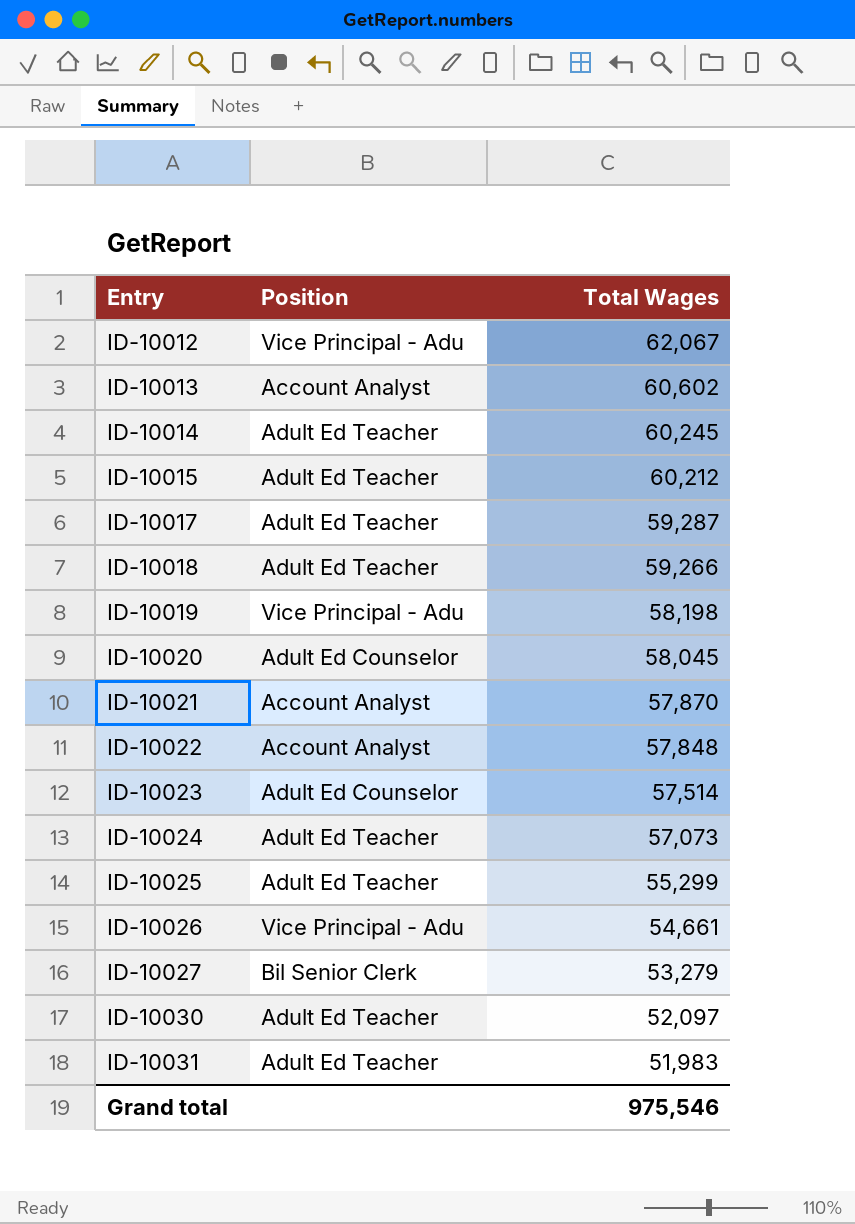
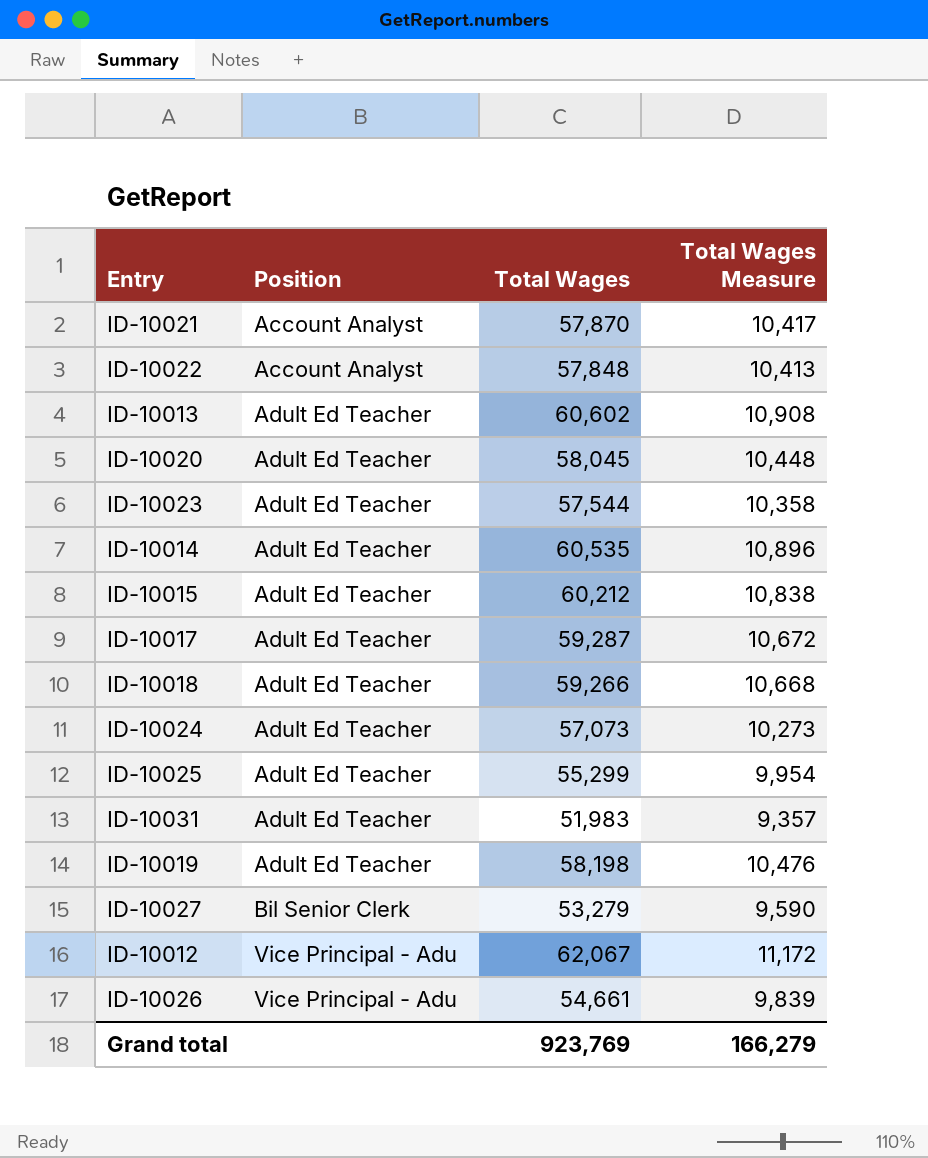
row order: Entry ascending -> Position ascending
column Total Wages Measure | formula: none -> [Total Wages] * 0.18
row ID-10030: Adult Ed Teacher | 52,097 -> none
ID-10013 | Position: Account Analyst -> Adult Ed Teacher
ID-10020 | Position: Adult Ed Counselor -> Adult Ed Teacher
ID-10023 | Position: Adult Ed Counselor -> Adult Ed Teacher
ID-10023 | Total Wages: 57,514 -> 57,544
ID-10014 | Total Wages: 60,245 -> 60,535
ID-10019 | Position: Vice Principal - Adu -> Adult Ed Teacher
Grand total | Total Wages: 975,546 -> 923,769

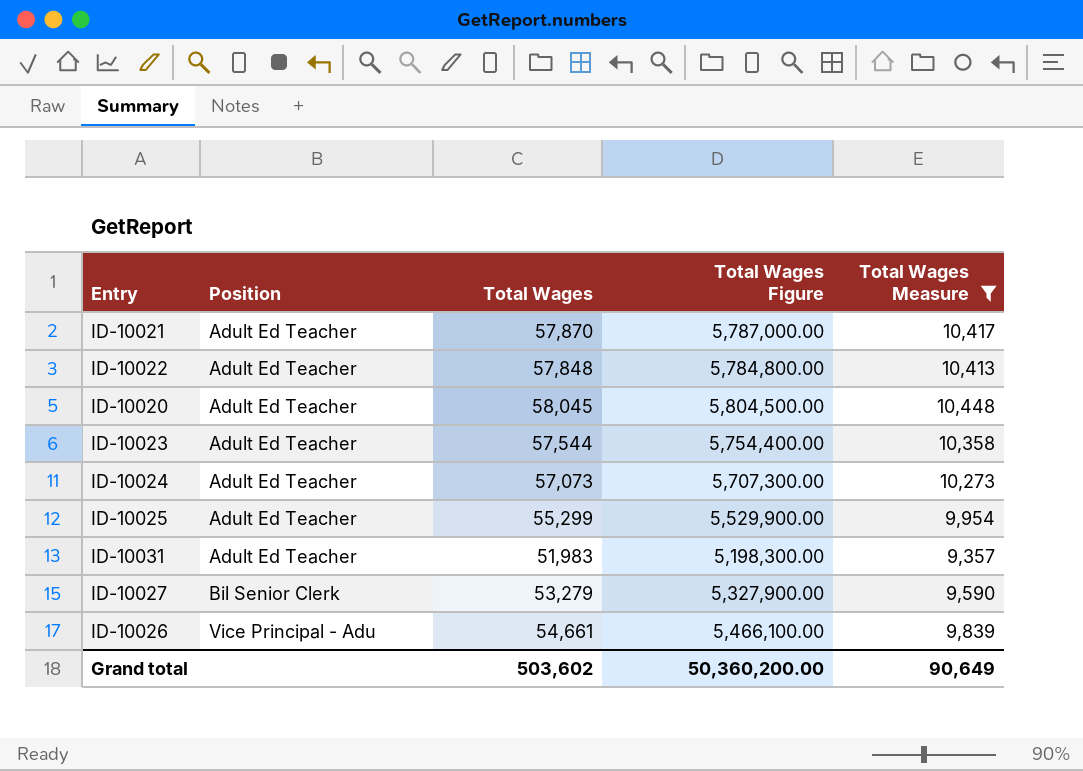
filter: none -> Total Wages Measure <= 10,448
column Total Wages Figure | formula: none -> [Total Wages] * 100
ID-10021 | Position: Account Analyst -> Adult Ed Teacher
ID-10022 | Position: Account Analyst -> Adult Ed Teacher
Grand total | Total Wages: 923,769 -> 503,602
Grand total | Total Wages Measure: 166,279 -> 90,649

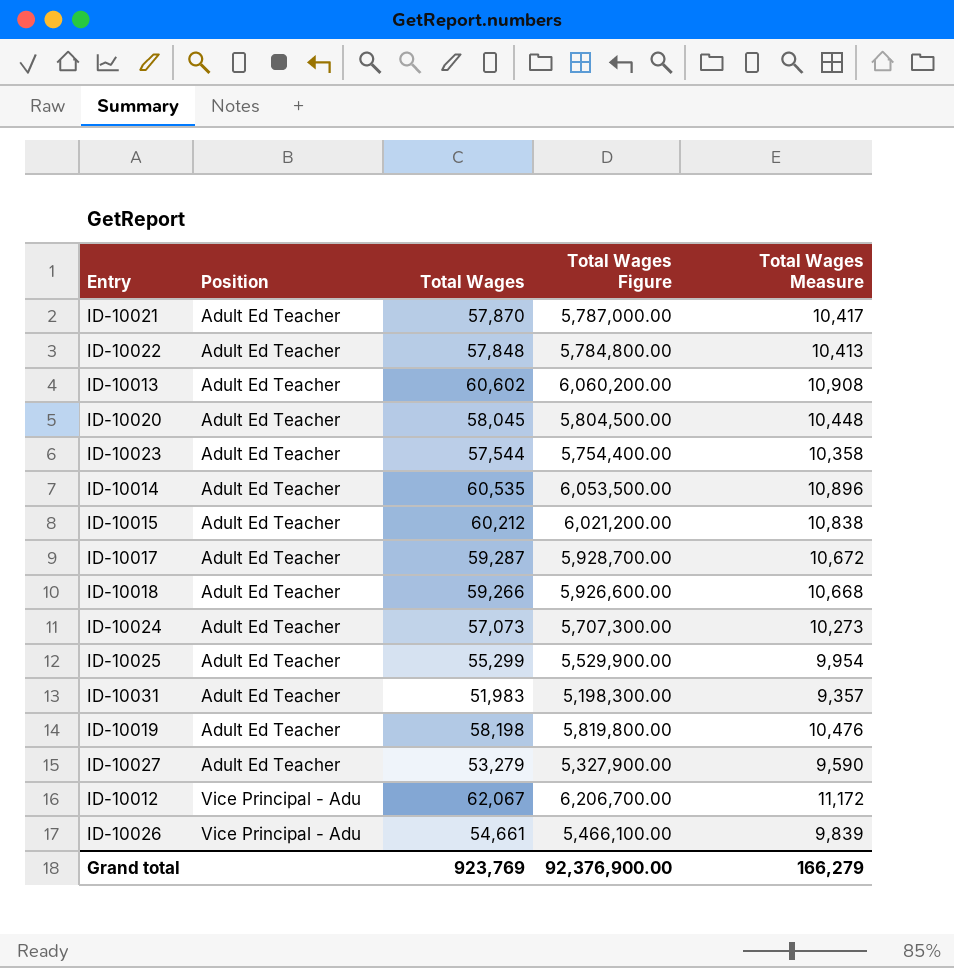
filter: Total Wages Measure <= 10,448 -> none
ID-10027 | Position: Bil Senior Clerk -> Adult Ed Teacher
Grand total | Total Wages: 503,602 -> 923,769
Grand total | Total Wages Figure: 50,360,200.00 -> 92,376,900.00
Grand total | Total Wages Measure: 90,649 -> 166,279

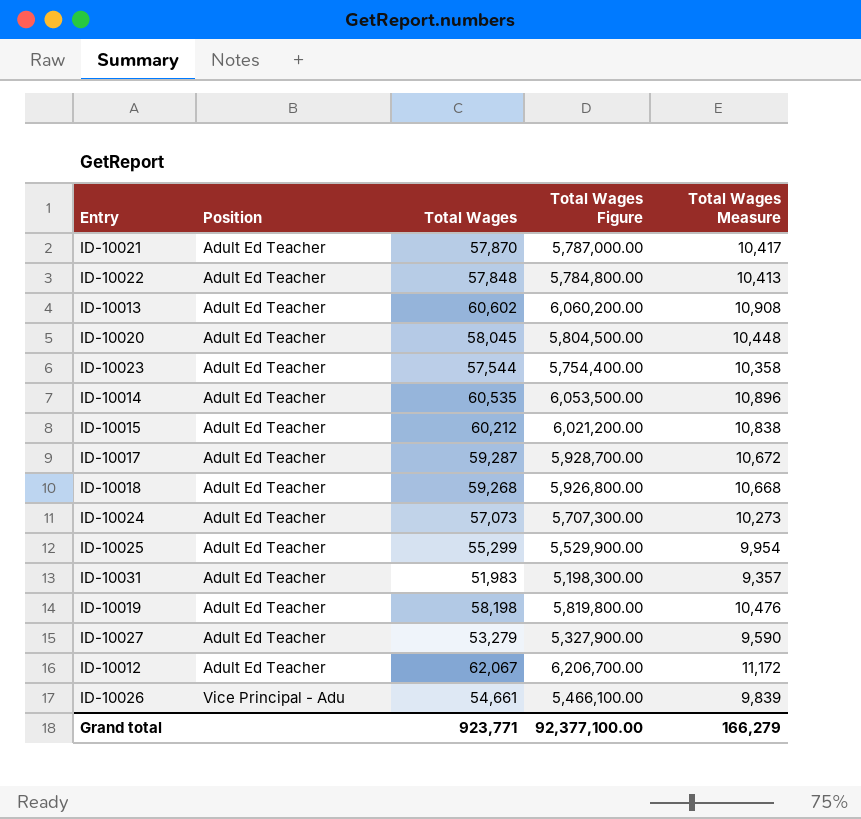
ID-10018 | Total Wages: 59,266 -> 59,268
ID-10018 | Total Wages Figure: 5,926,600.00 -> 5,926,800.00
ID-10012 | Position: Vice Principal - Adu -> Adult Ed Teacher
Grand total | Total Wages: 923,769 -> 923,771
Grand total | Total Wages Figure: 92,376,900.00 -> 92,377,100.00

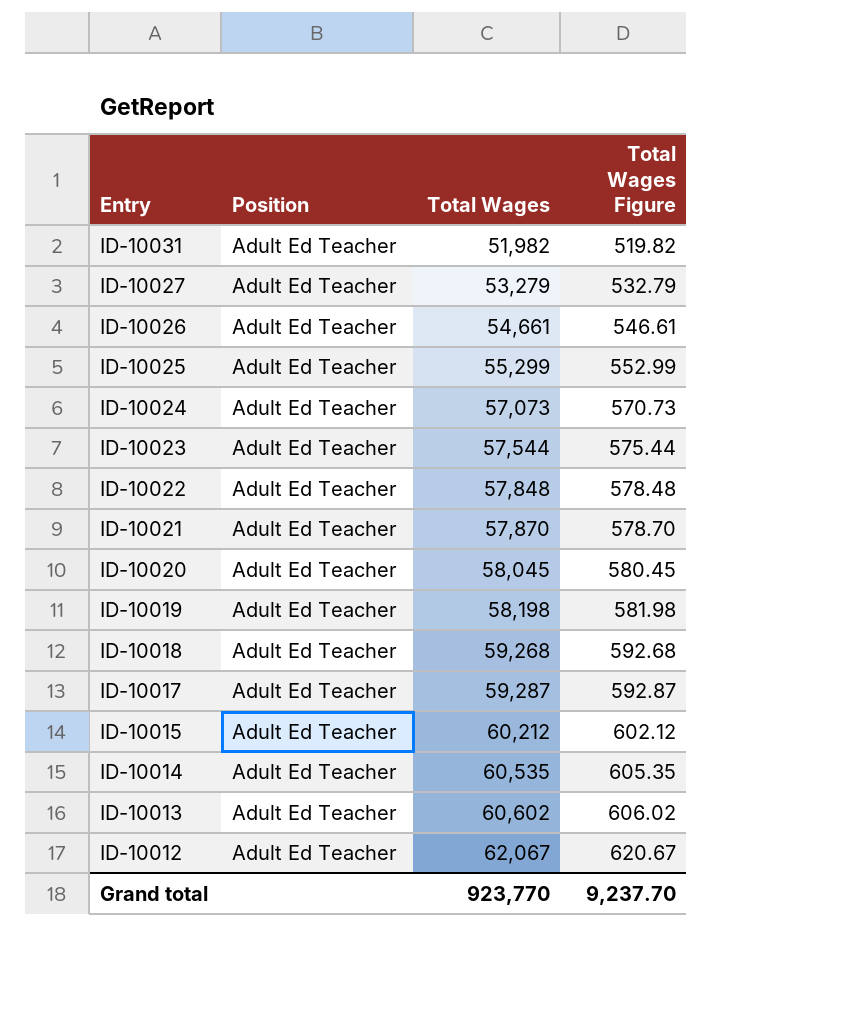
row order: Position ascending -> Entry descending
column Total Wages Measure | formula: [Total Wages] * 0.18 -> none
column Total Wages Figure | formula: [Total Wages] * 100 -> [Total Wages] * 0.01
ID-10031 | Total Wages: 51,983 -> 51,982
ID-10026 | Position: Vice Principal - Adu -> Adult Ed Teacher
Grand total | Total Wages: 923,771 -> 923,770
Grand total | Total Wages Figure: 92,377,100.00 -> 9,237.70

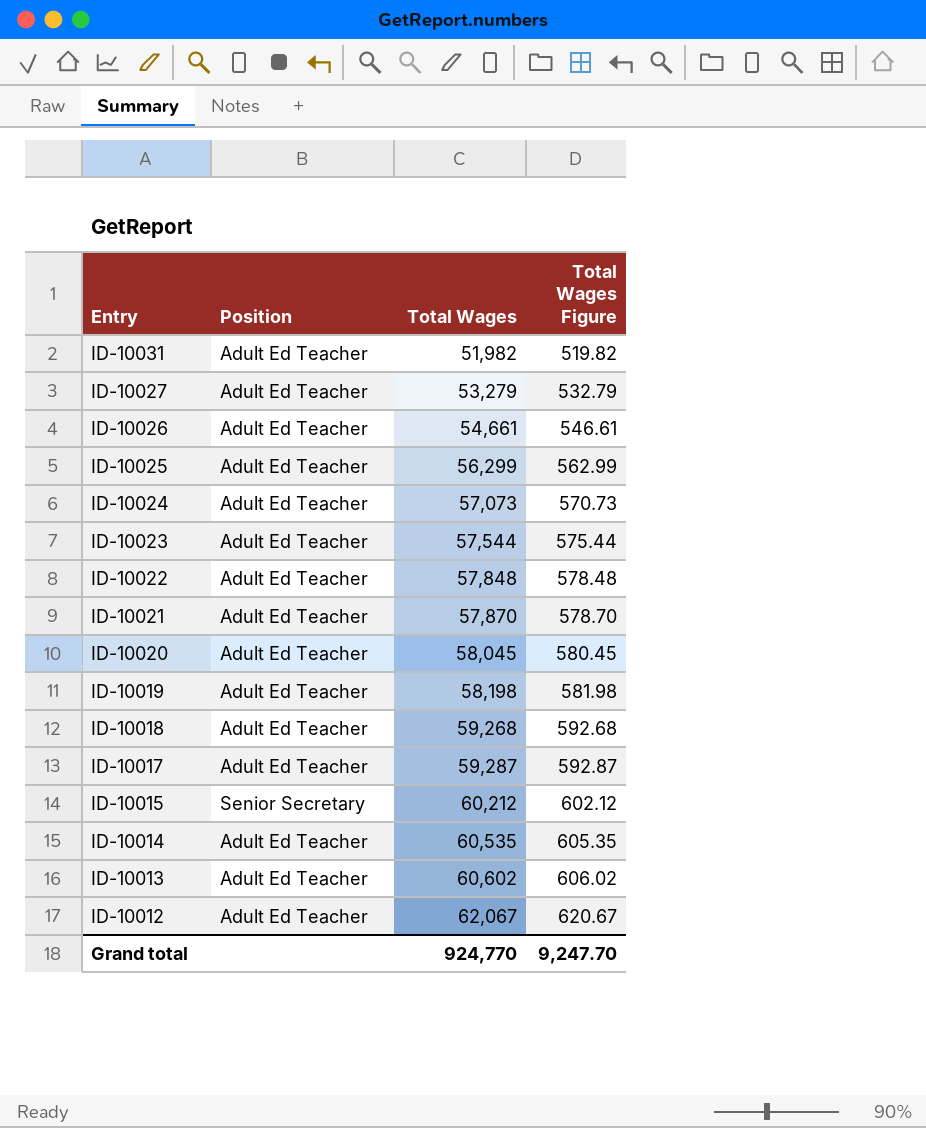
ID-10025 | Total Wages: 55,299 -> 56,299
ID-10025 | Total Wages Figure: 552.99 -> 562.99
ID-10015 | Position: Adult Ed Teacher -> Senior Secretary
Grand total | Total Wages: 923,770 -> 924,770
Grand total | Total Wages Figure: 9,237.70 -> 9,247.70

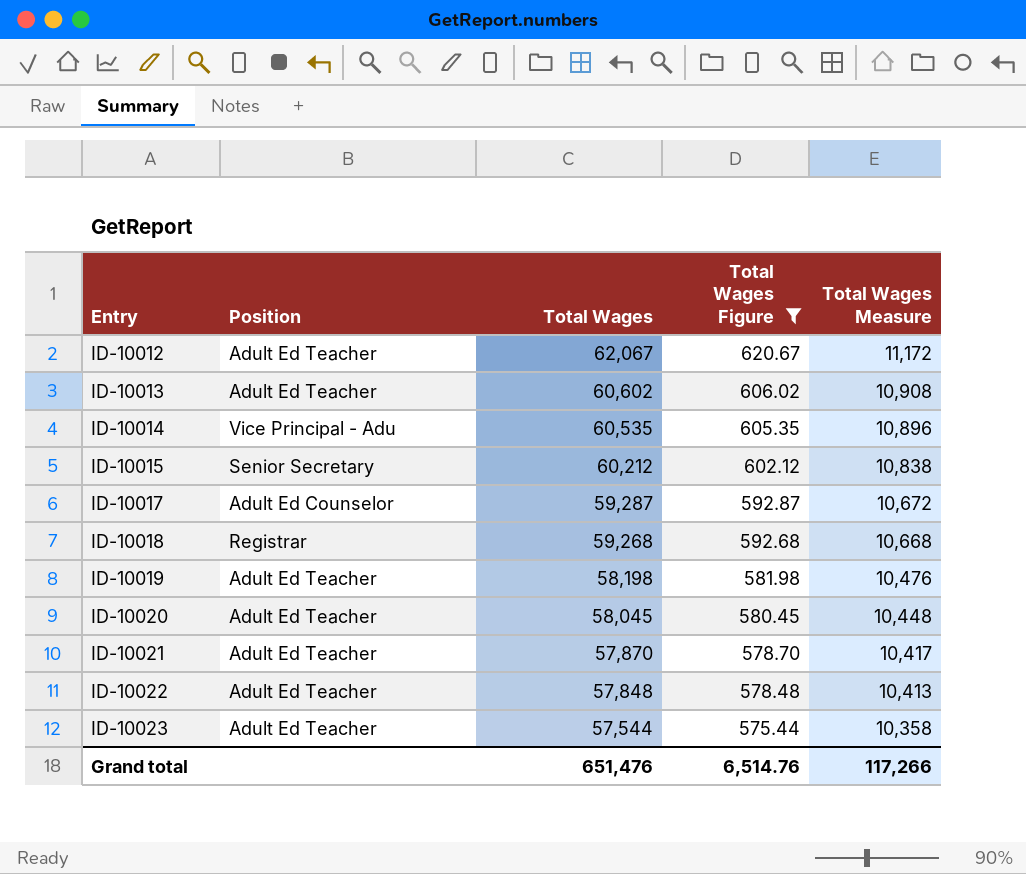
filter: none -> Total Wages Figure >= 575.44
row order: Entry descending -> Entry ascending
column Total Wages Measure | formula: none -> [Total Wages] * 0.18
ID-10014 | Position: Adult Ed Teacher -> Vice Principal - Adu
ID-10017 | Position: Adult Ed Teacher -> Adult Ed Counselor
ID-10018 | Position: Adult Ed Teacher -> Registrar
Grand total | Total Wages: 924,770 -> 651,476
Grand total | Total Wages Figure: 9,247.70 -> 6,514.76

